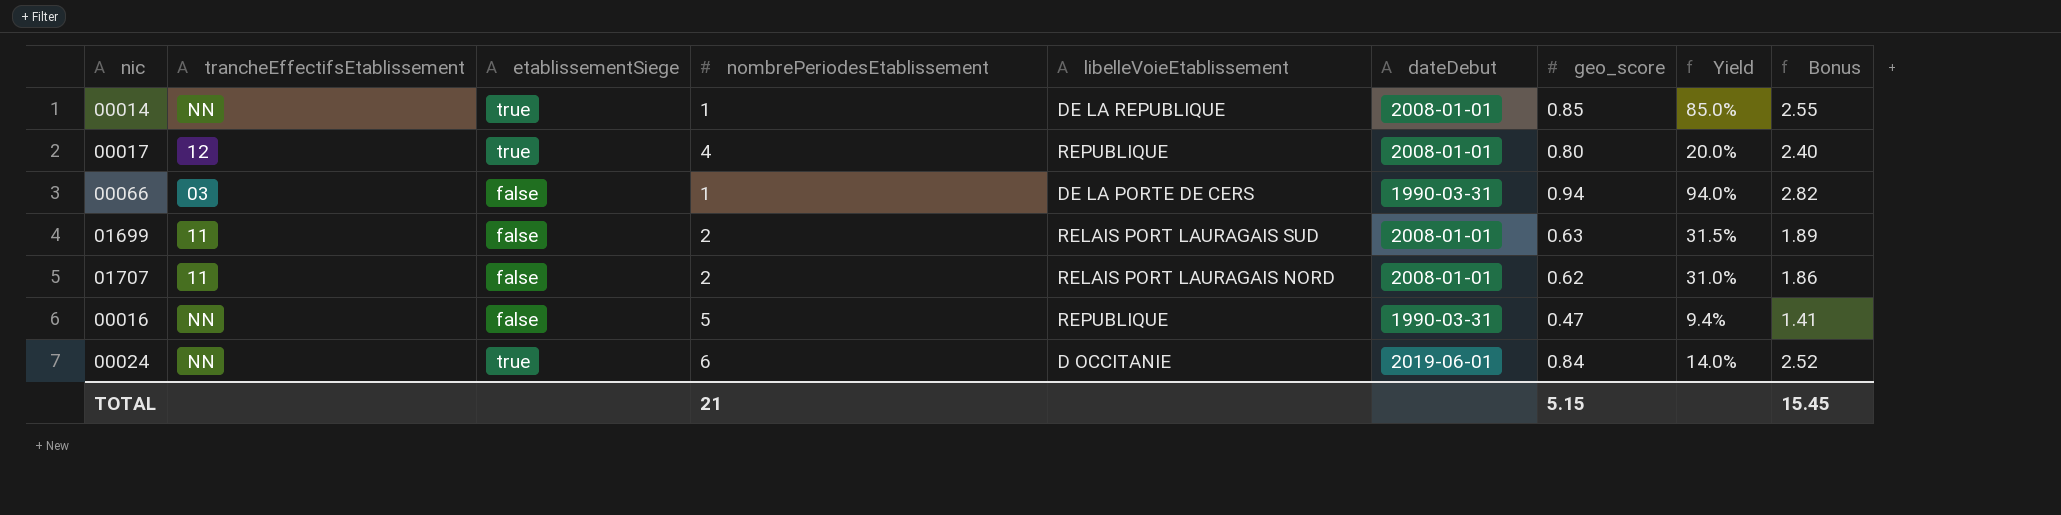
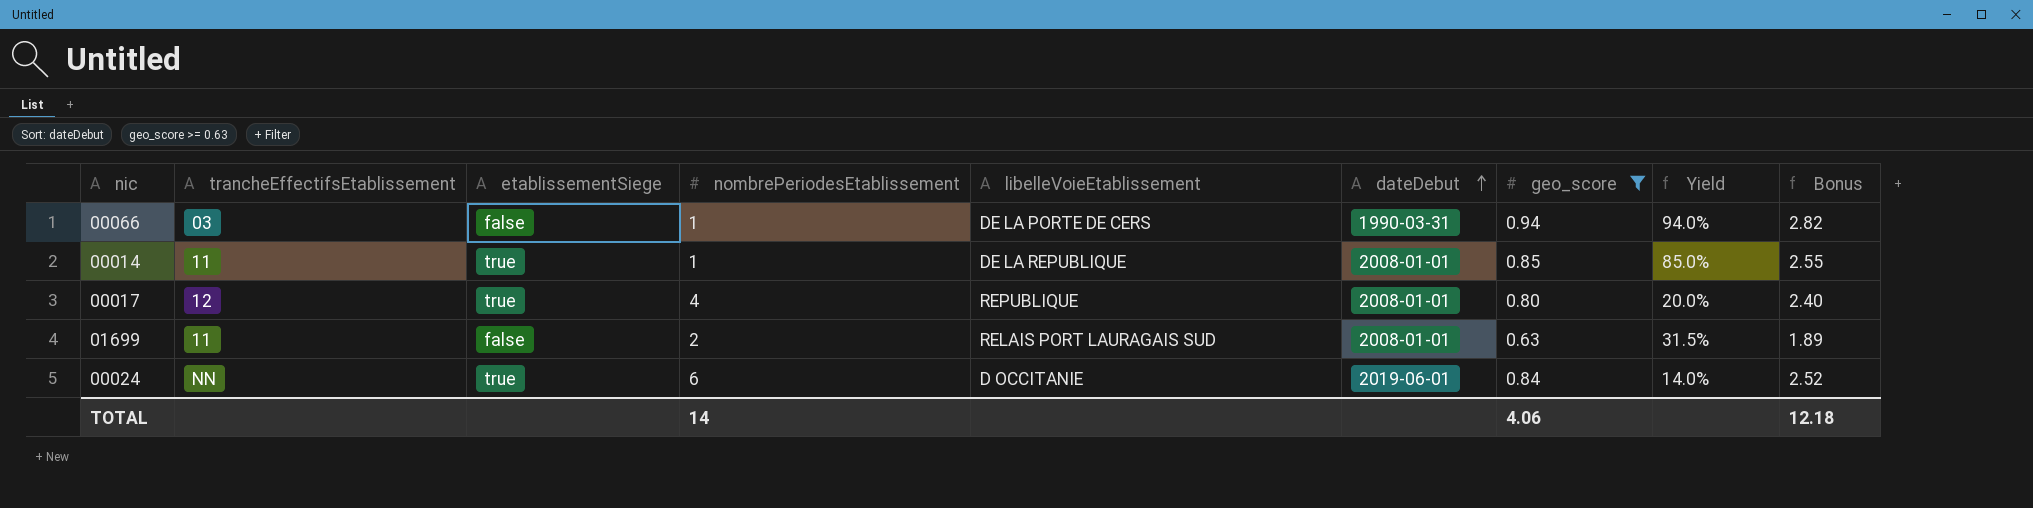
filter: none -> geo_score >= 0.63
row order: none -> dateDebut ascending
00014 | trancheEffectifsEtablissement: NN -> 11
TOTAL | nombrePeriodesEtablissement: 21 -> 14
TOTAL | geo_score: 5.15 -> 4.06
TOTAL | Bonus: 15.45 -> 12.18

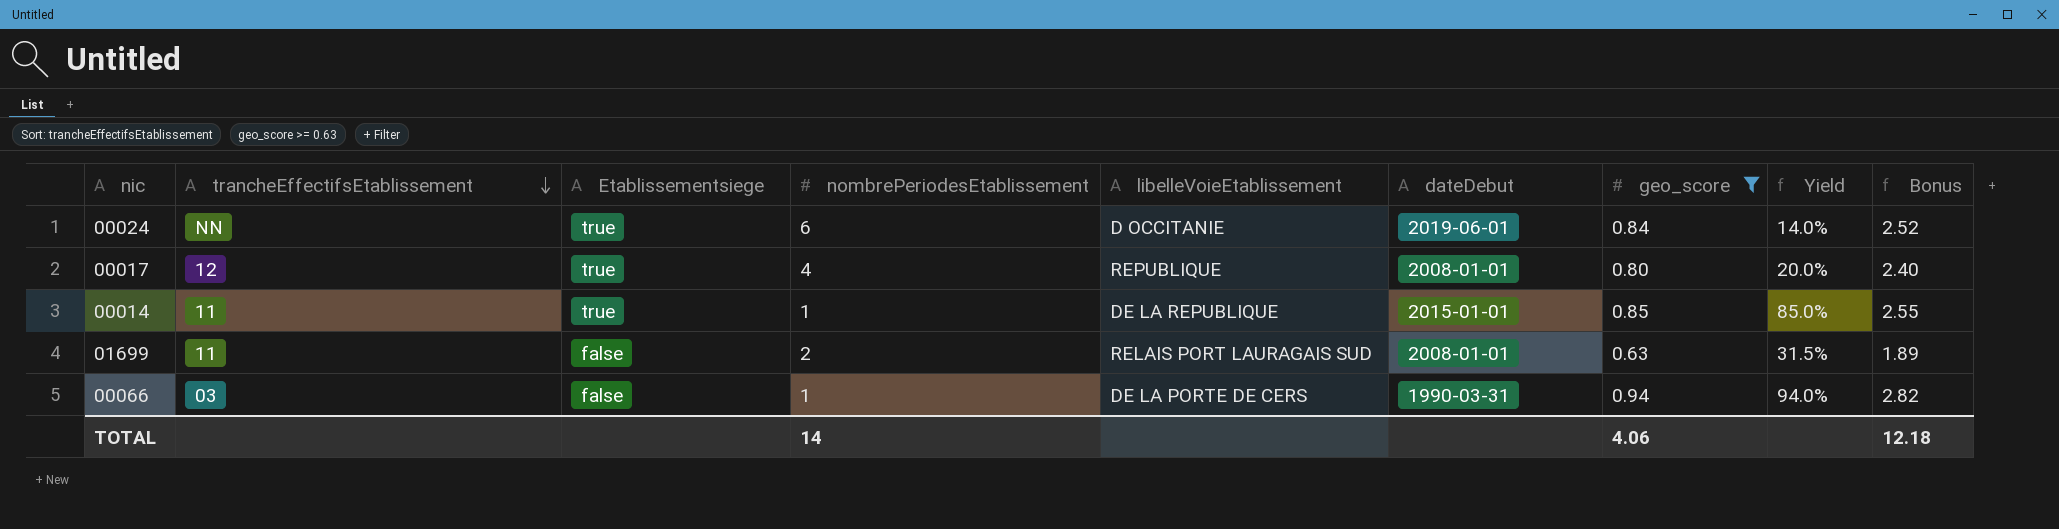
row order: dateDebut ascending -> trancheEffectifsEtablissement descending
column name: etablissementSiege -> Etablissementsiege
00014 | dateDebut: 2008-01-01 -> 2015-01-01

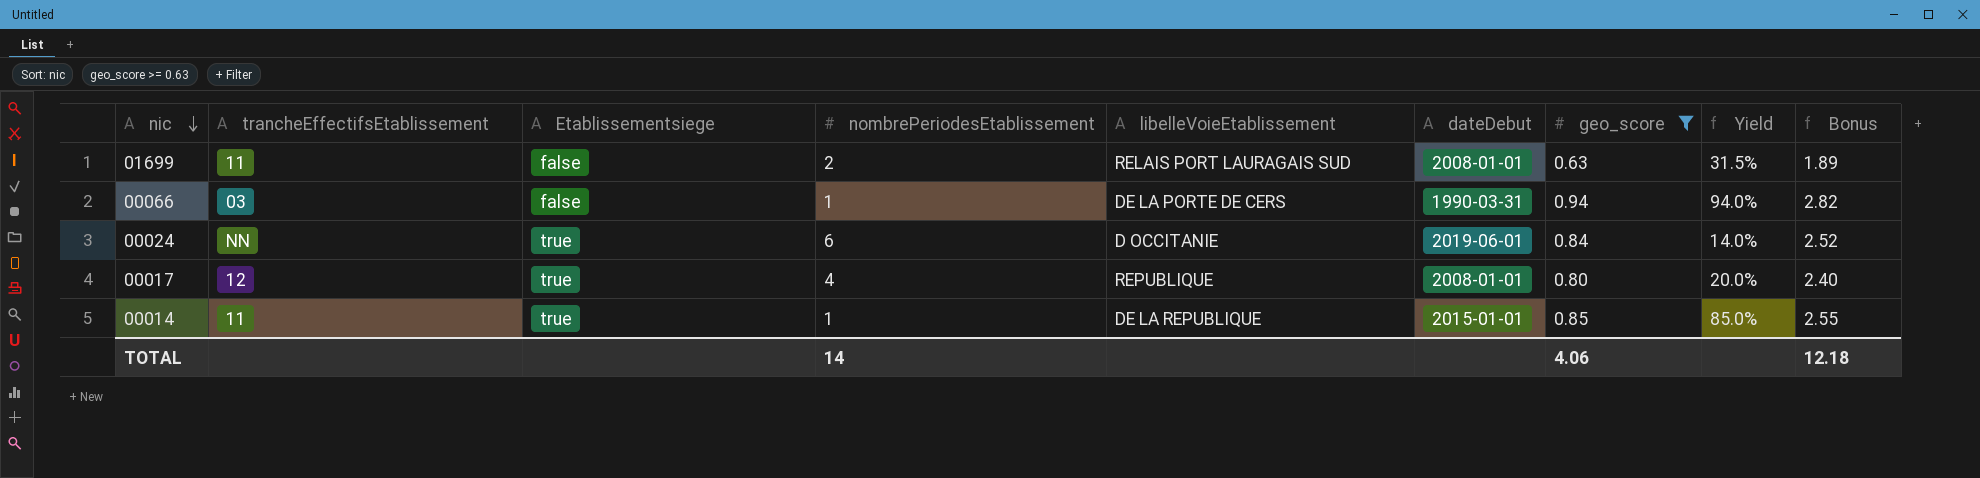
row order: trancheEffectifsEtablissement descending -> nic descending

